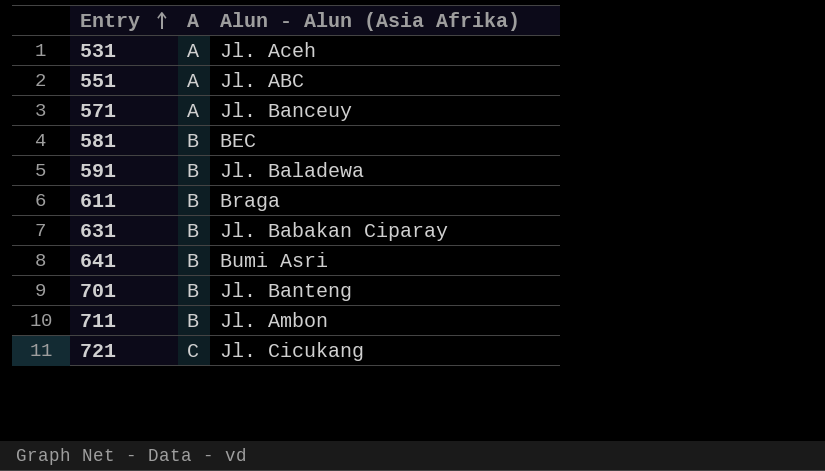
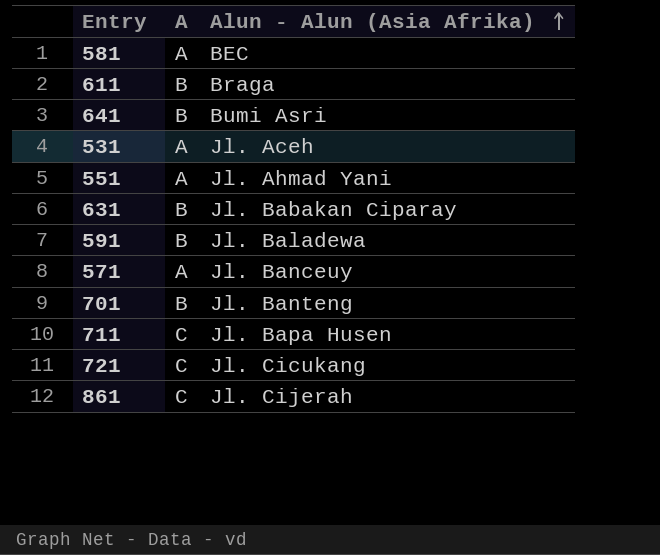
row order: Entry ascending -> Alun - Alun (Asia Afrika) ascending
581 | A: B -> A
551 | Alun - Alun (Asia Afrika): Jl. ABC -> Jl. Ahmad Yani
711 | A: B -> C
711 | Alun - Alun (Asia Afrika): Jl. Ambon -> Jl. Bapa Husen
row 861: none -> C | Jl. Cijerah

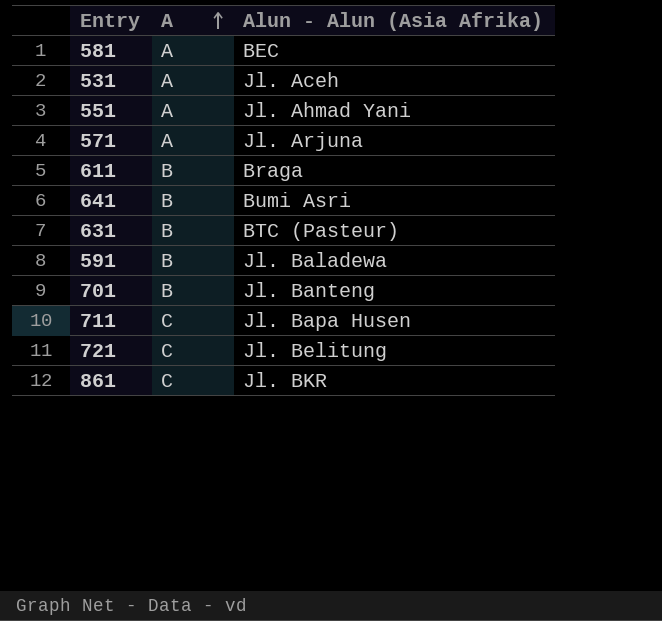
row order: Alun - Alun (Asia Afrika) ascending -> A ascending
571 | Alun - Alun (Asia Afrika): Jl. Banceuy -> Jl. Arjuna
631 | Alun - Alun (Asia Afrika): Jl. Babakan Ciparay -> BTC (Pasteur)
721 | Alun - Alun (Asia Afrika): Jl. Cicukang -> Jl. Belitung
861 | Alun - Alun (Asia Afrika): Jl. Cijerah -> Jl. BKR

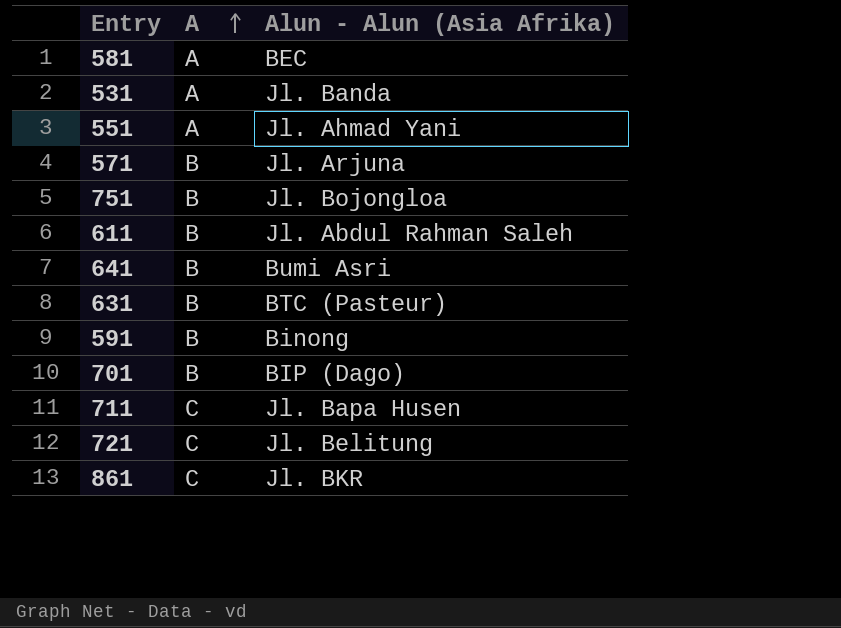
531 | Alun - Alun (Asia Afrika): Jl. Aceh -> Jl. Banda
571 | A: A -> B
row 751: none -> B | Jl. Bojongloa
611 | Alun - Alun (Asia Afrika): Braga -> Jl. Abdul Rahman Saleh
591 | Alun - Alun (Asia Afrika): Jl. Baladewa -> Binong
701 | Alun - Alun (Asia Afrika): Jl. Banteng -> BIP (Dago)

